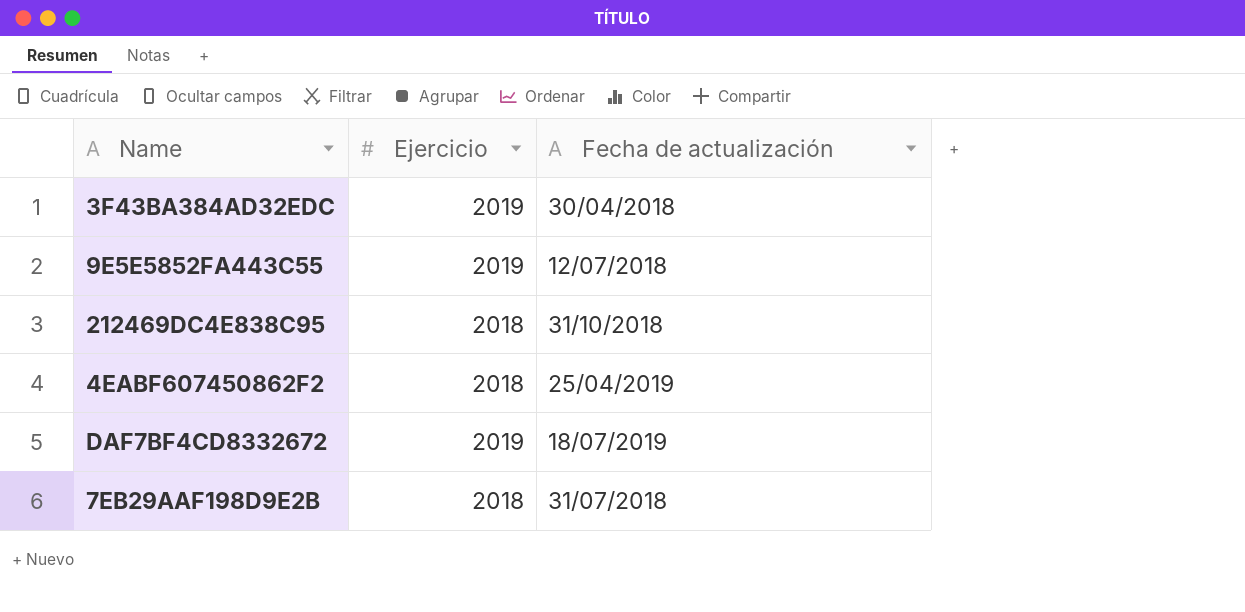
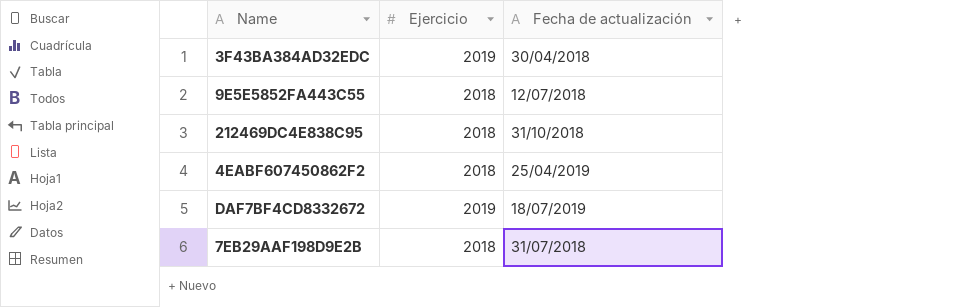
9E5E5852FA443C55 | Ejercicio: 2019 -> 2018

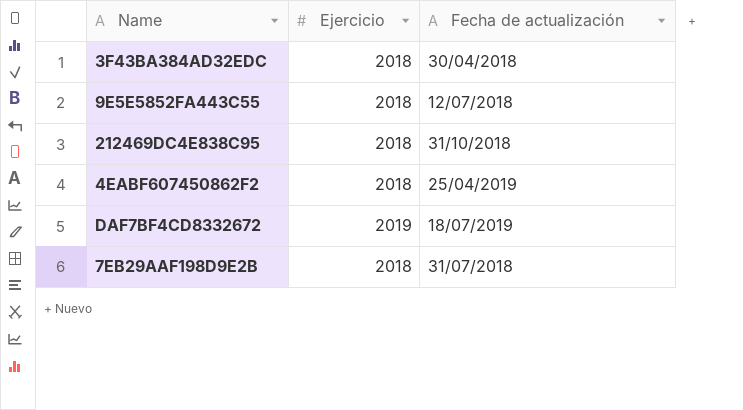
3F43BA384AD32EDC | Ejercicio: 2019 -> 2018

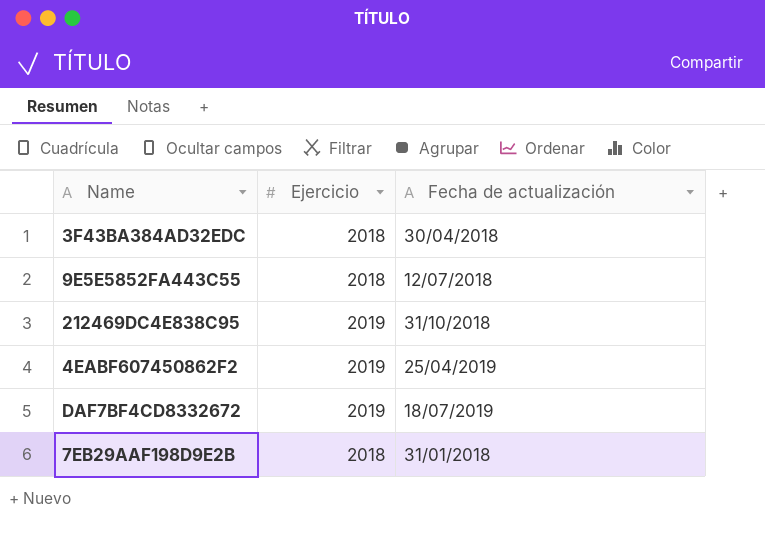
212469DC4E838C95 | Ejercicio: 2018 -> 2019
4EABF607450862F2 | Ejercicio: 2018 -> 2019
7EB29AAF198D9E2B | Fecha de actualización: 31/07/2018 -> 31/01/2018

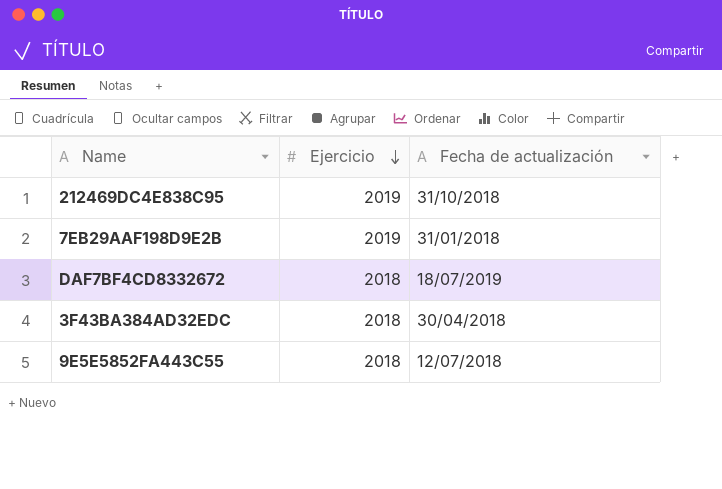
row order: none -> Ejercicio descending
row 4EABF607450862F2: 2019 | 25/04/2019 -> none
7EB29AAF198D9E2B | Ejercicio: 2018 -> 2019
DAF7BF4CD8332672 | Ejercicio: 2019 -> 2018

